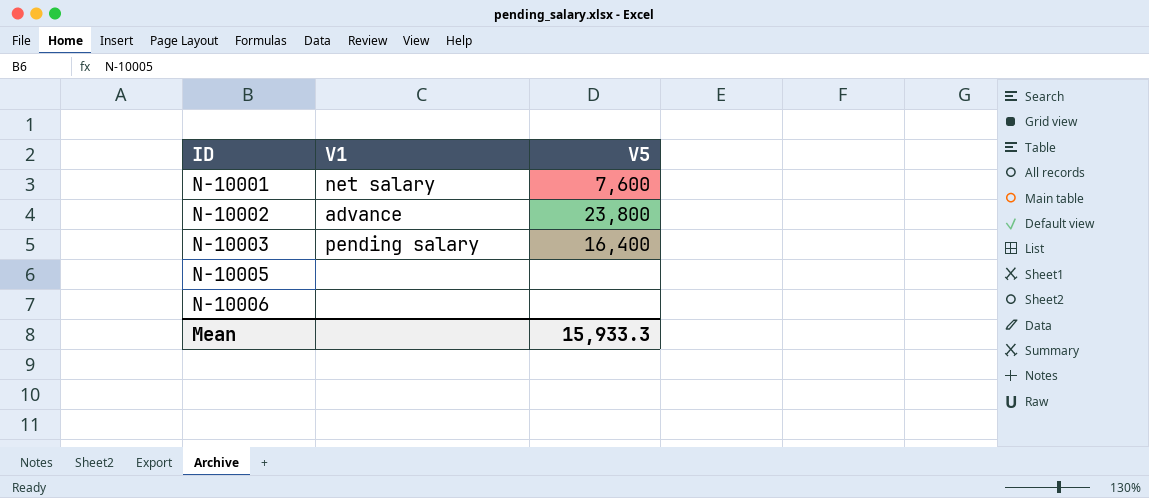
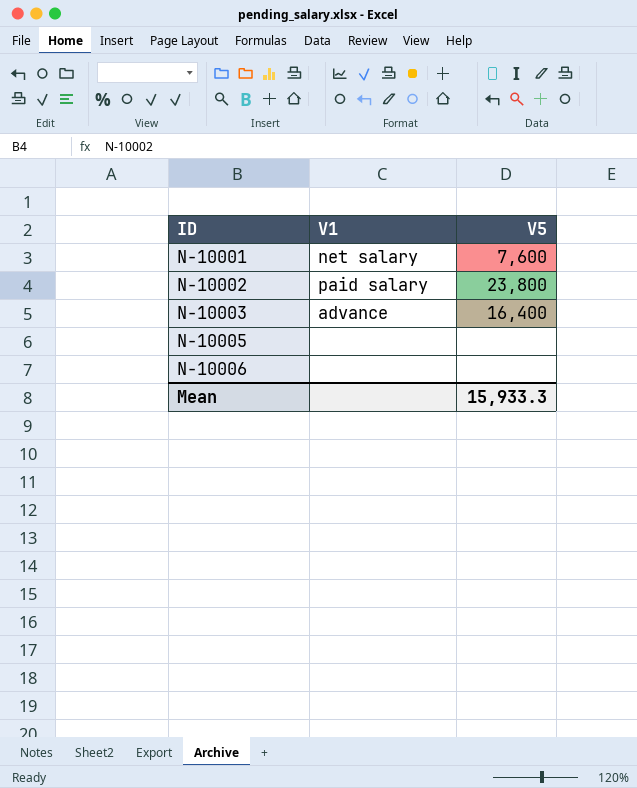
N-10002 | V1: advance -> paid salary
N-10003 | V1: pending salary -> advance

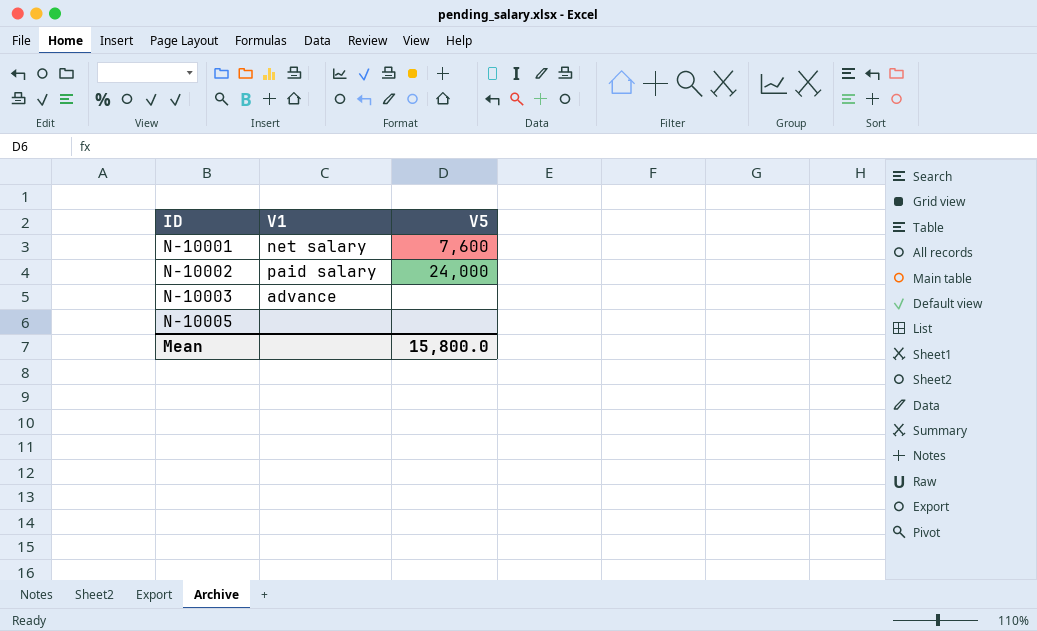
row N-10006: none | none -> none
N-10002 | V5: 23,800 -> 24,000
N-10003 | V5: 16,400 -> none
Mean | V5: 15,933.3 -> 15,800.0

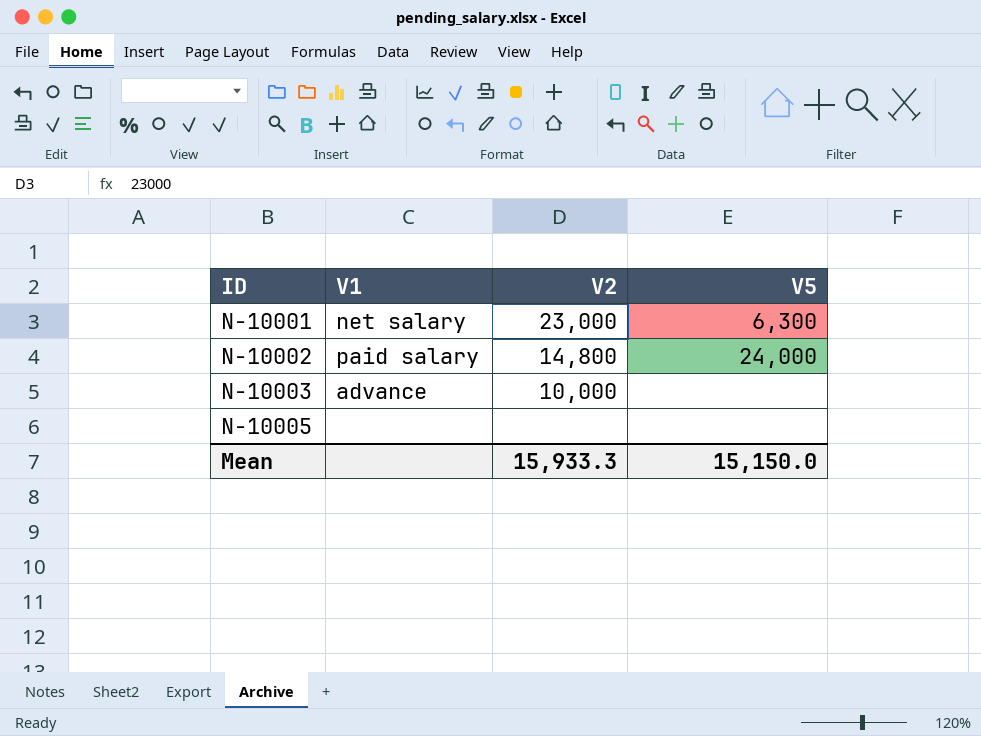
column V2 | position: none -> 3
N-10001 | V5: 7,600 -> 6,300
Mean | V5: 15,800.0 -> 15,150.0

